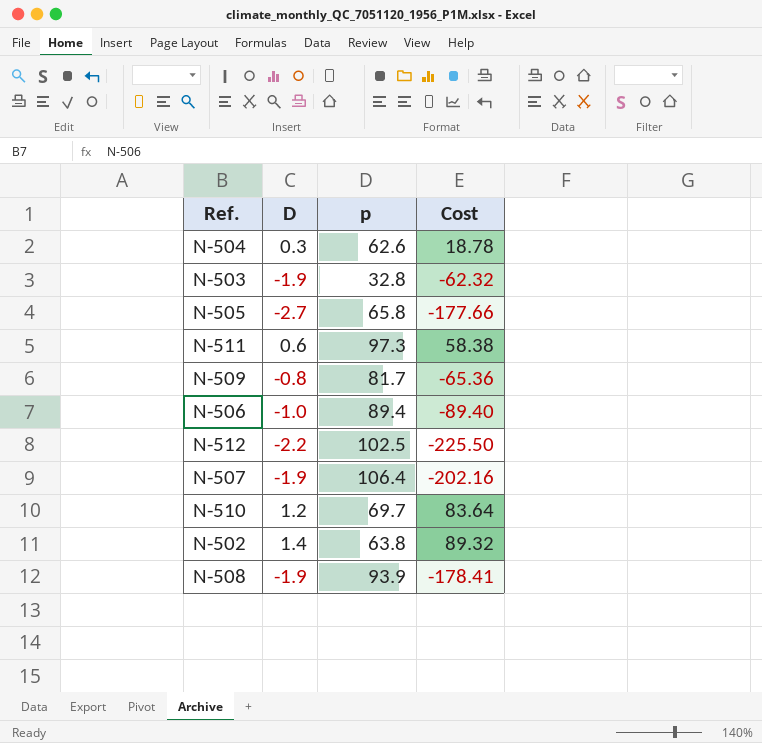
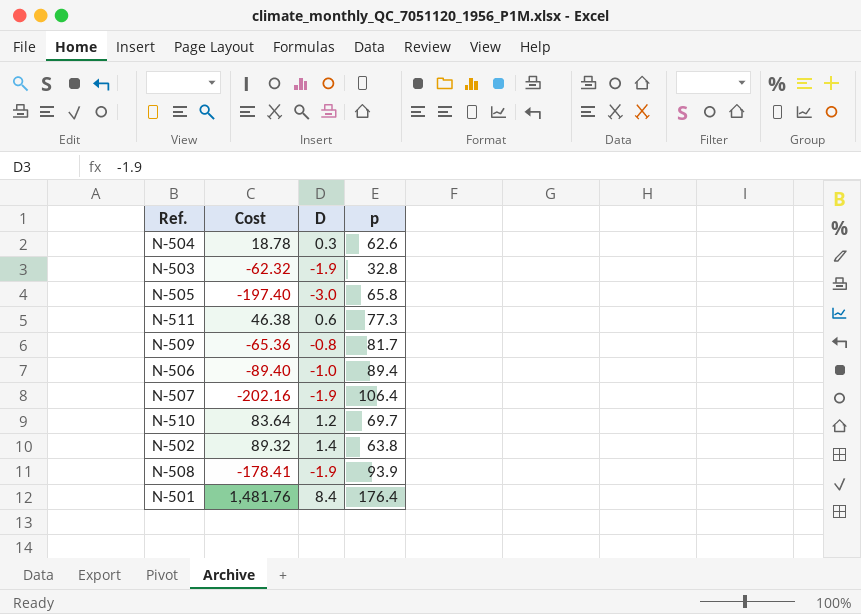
column Cost | position: 4 -> 2
row N-512: -2.2 | 102.5 | -225.50 -> none
N-505 | Cost: -177.66 -> -197.40
N-505 | D: -2.7 -> -3.0
N-511 | Cost: 58.38 -> 46.38
N-511 | p: 97.3 -> 77.3
row N-501: none -> 1,481.76 | 8.4 | 176.4

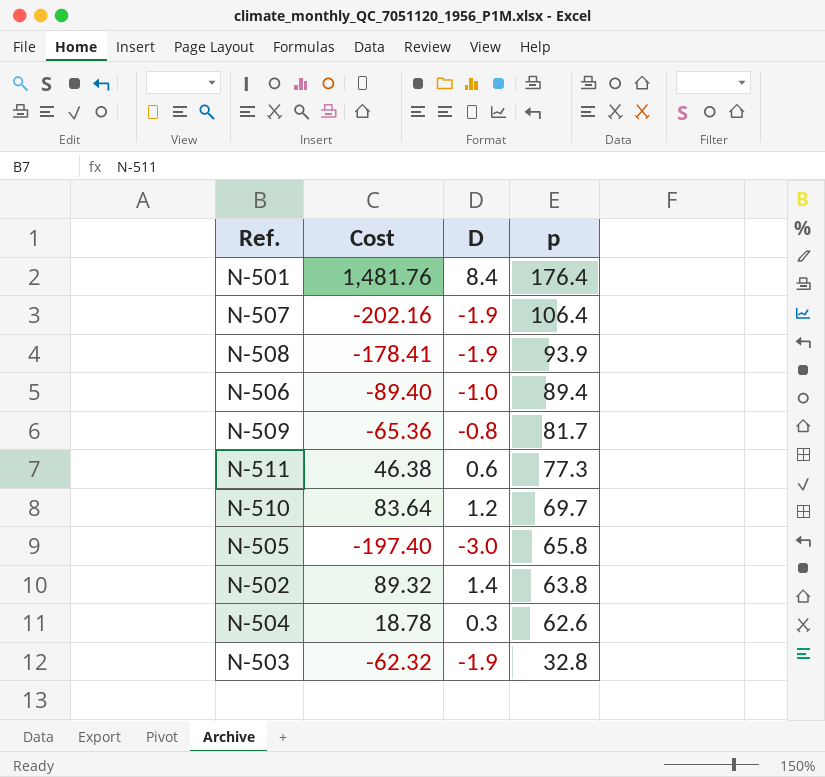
row order: none -> p descending

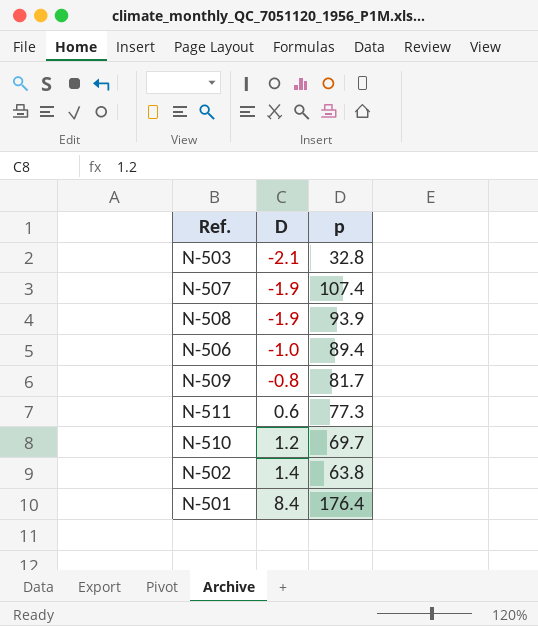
row order: p descending -> D ascending
column Cost | formula: [D] * [p] -> none
row N-505: -197.40 | -3.0 | 65.8 -> none
row N-504: 18.78 | 0.3 | 62.6 -> none
N-503 | D: -1.9 -> -2.1
N-507 | p: 106.4 -> 107.4

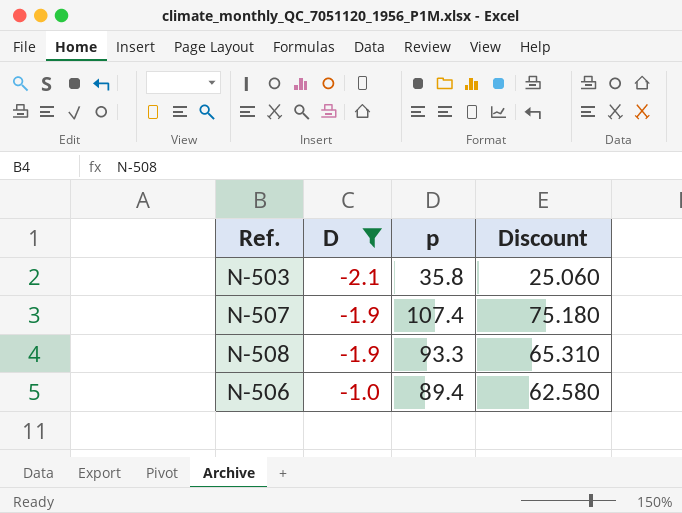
filter: none -> D <= -1.0
column Discount | formula: none -> [p] * 0.7
N-503 | p: 32.8 -> 35.8
N-508 | p: 93.9 -> 93.3

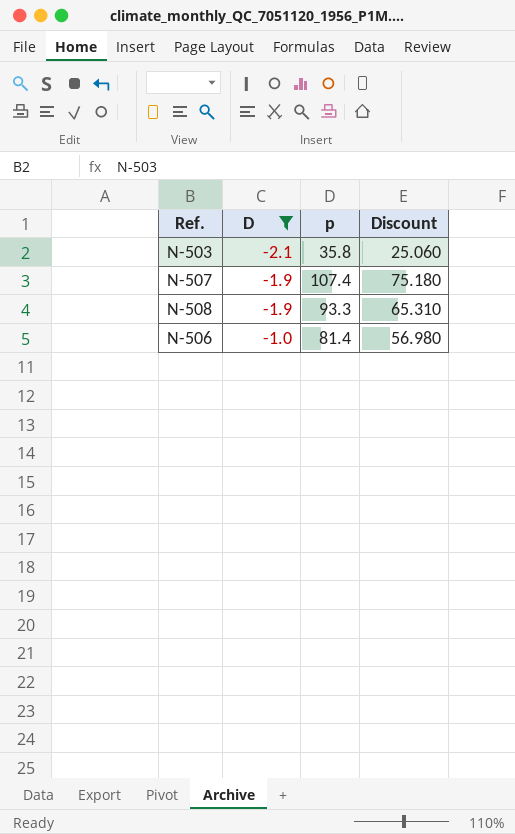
N-506 | p: 89.4 -> 81.4
N-506 | Discount: 62.580 -> 56.980

